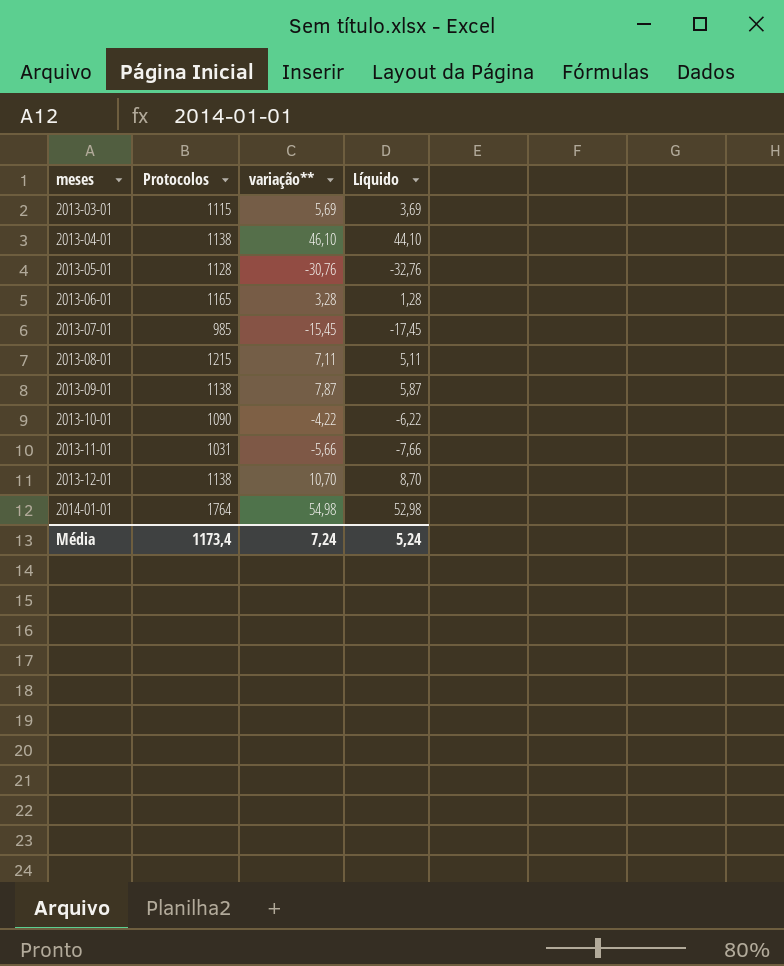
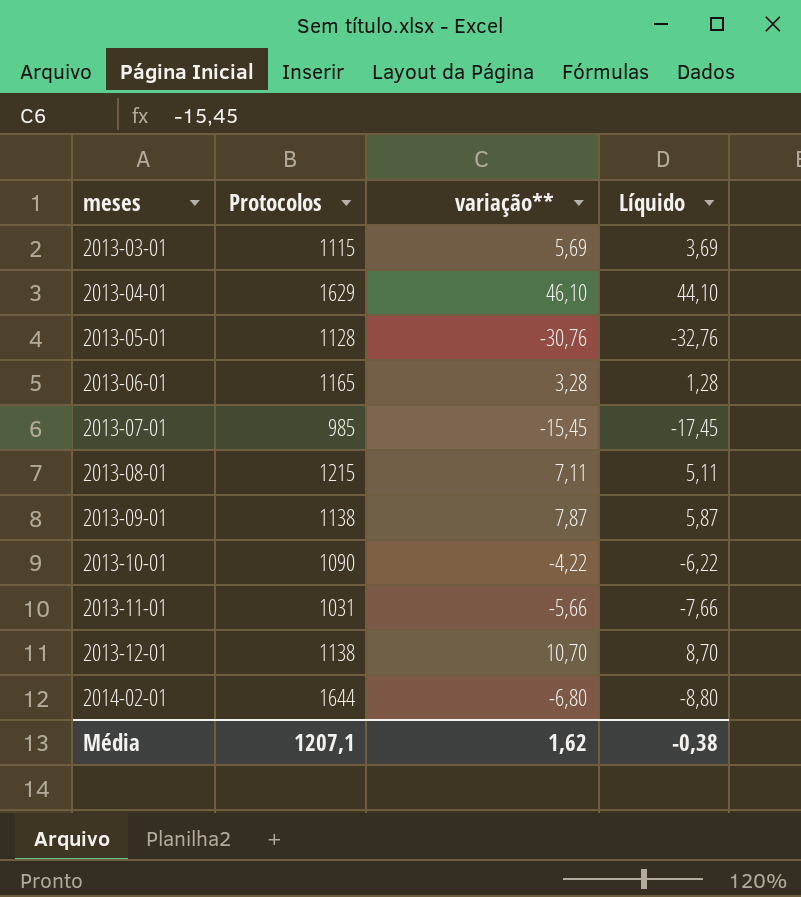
row 2014-01-01: 1764 | 54,98 | 52,98 -> none
2013-04-01 | Protocolos: 1138 -> 1629
row 2014-02-01: none -> 1644 | -6,80 | -8,80
Média | Protocolos: 1173,4 -> 1207,1
Média | variação**: 7,24 -> 1,62
Média | Líquido: 5,24 -> -0,38

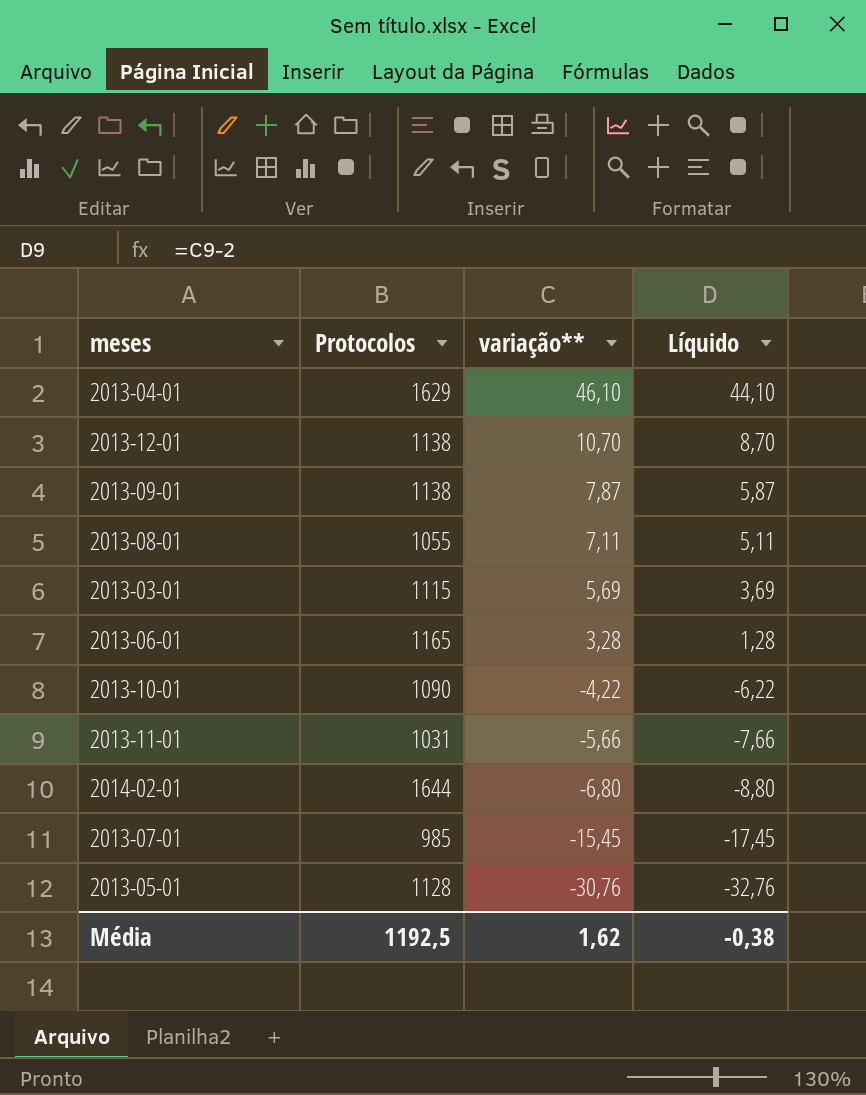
row order: meses ascending -> variação** descending
2013-08-01 | Protocolos: 1215 -> 1055
Média | Protocolos: 1207,1 -> 1192,5

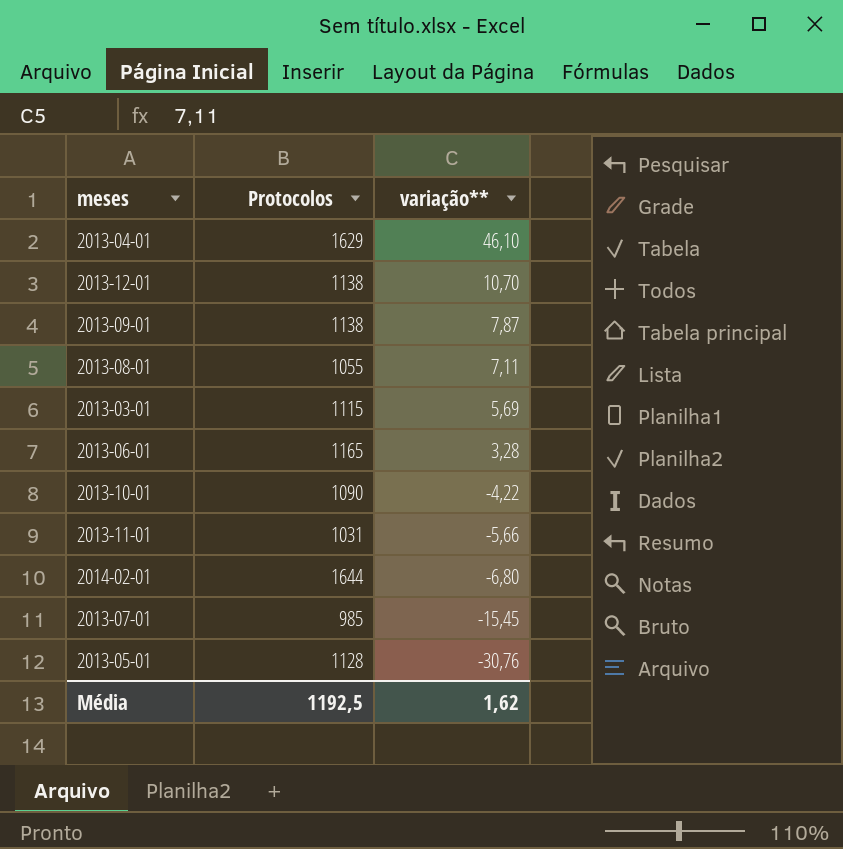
column Líquido | formula: [variação**] - 2 -> none

